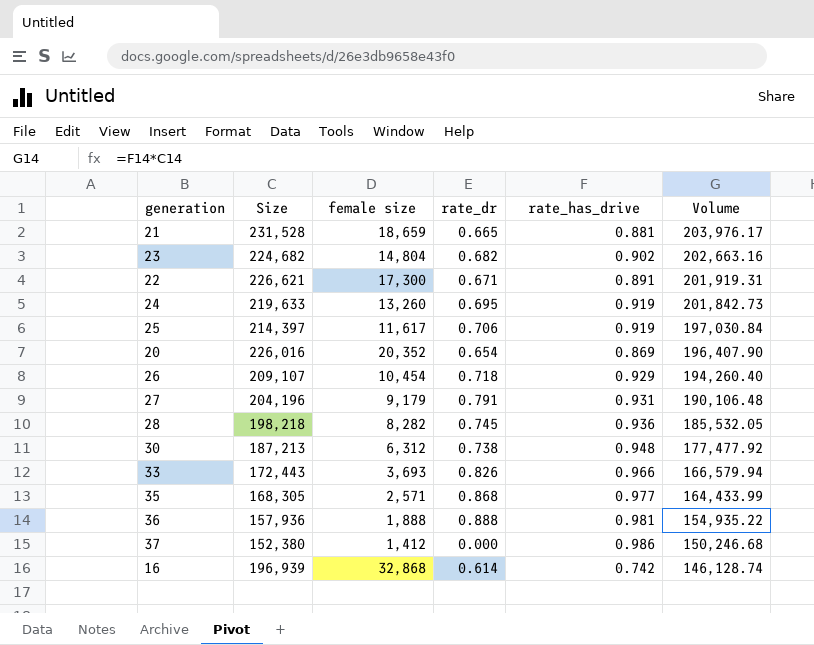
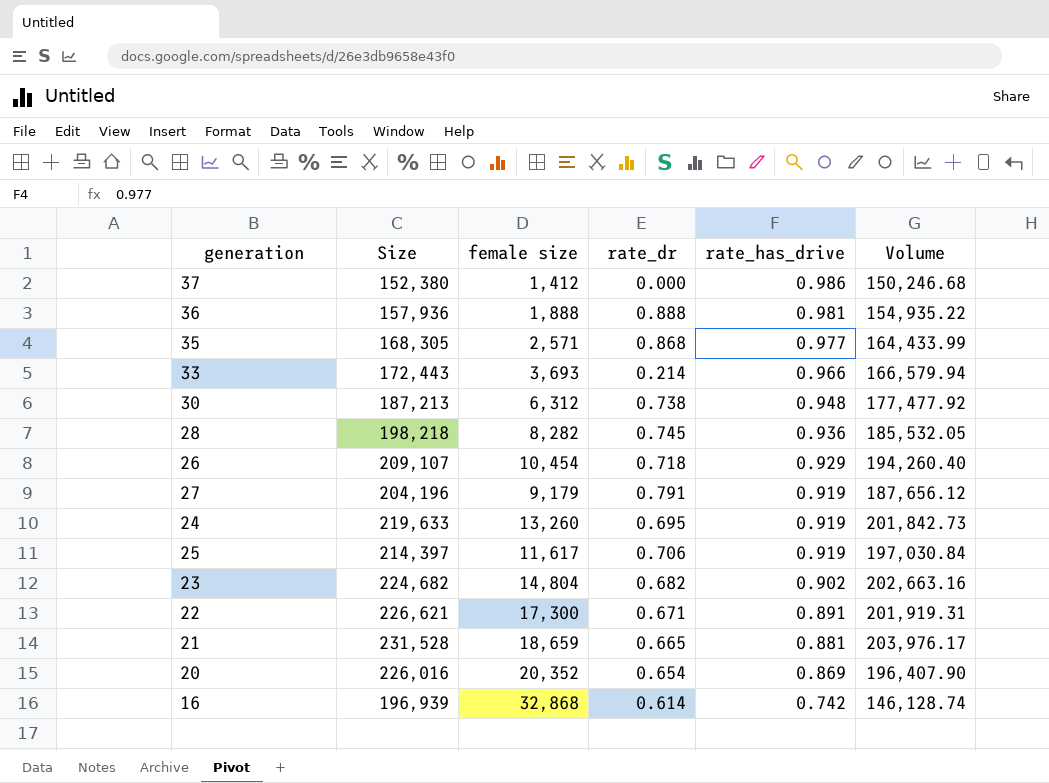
row order: Volume descending -> rate_has_drive descending
33 | rate_dr: 0.826 -> 0.214
27 | rate_has_drive: 0.931 -> 0.919
27 | Volume: 190,106.48 -> 187,656.12

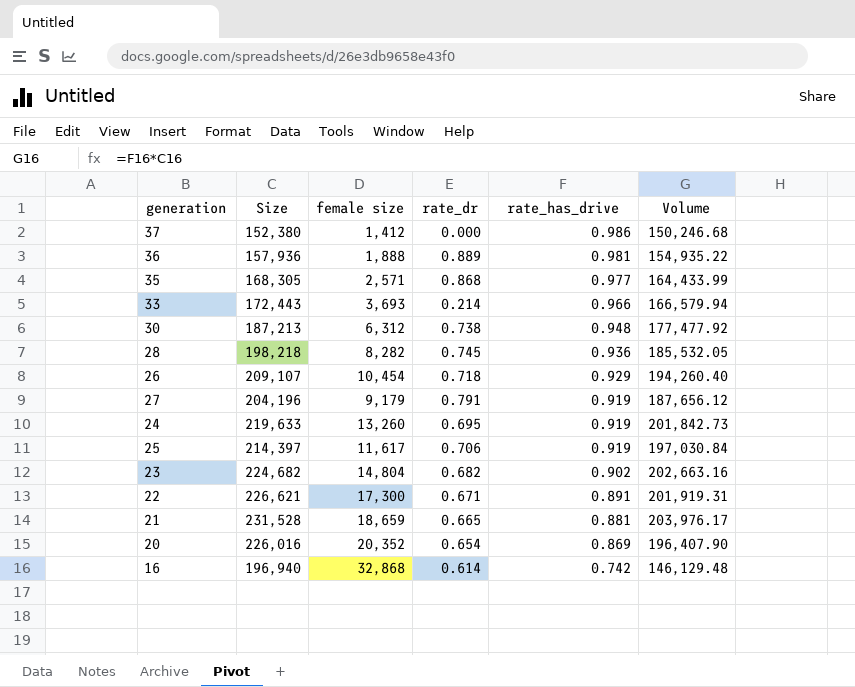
36 | rate_dr: 0.888 -> 0.889
16 | Size: 196,939 -> 196,940
16 | Volume: 146,128.74 -> 146,129.48

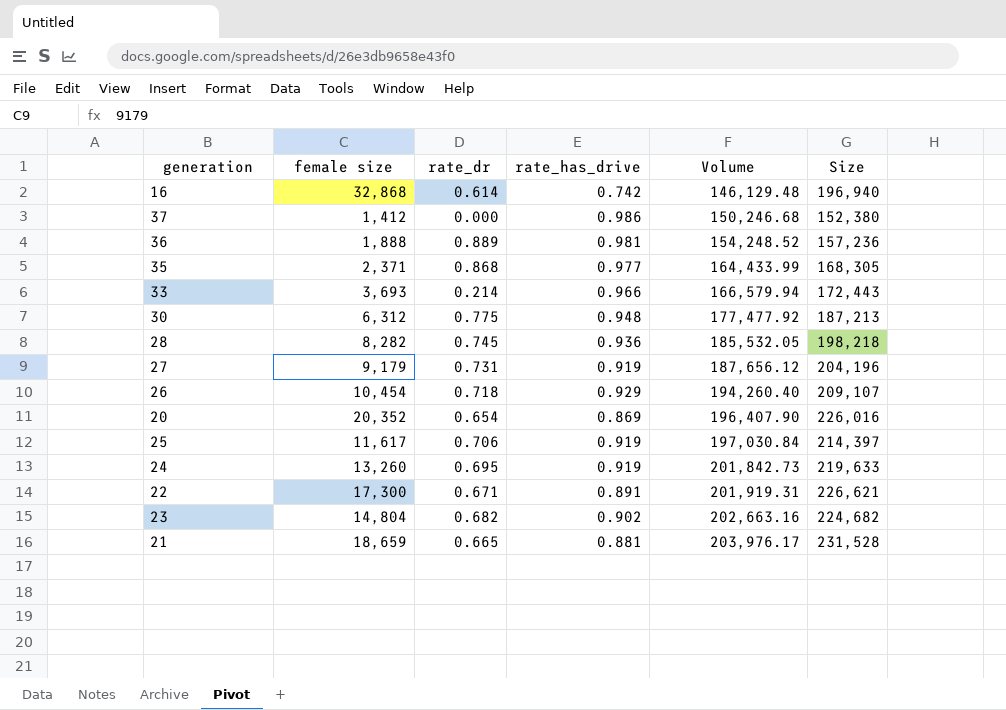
row order: rate_has_drive descending -> Volume ascending
column Size | position: 2 -> 6
36 | Volume: 154,935.22 -> 154,248.52
36 | Size: 157,936 -> 157,236
35 | female size: 2,571 -> 2,371
30 | rate_dr: 0.738 -> 0.775
27 | rate_dr: 0.791 -> 0.731

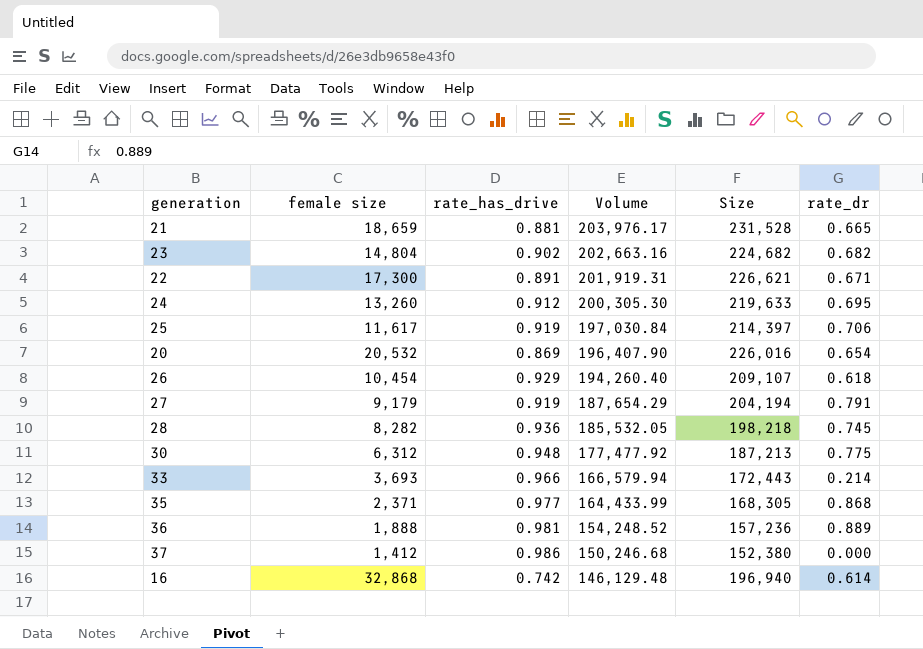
row order: Volume ascending -> Volume descending
column rate_dr | position: 3 -> 6
24 | rate_has_drive: 0.919 -> 0.912
24 | Volume: 201,842.73 -> 200,305.30
20 | female size: 20,352 -> 20,532
26 | rate_dr: 0.718 -> 0.618
27 | Volume: 187,656.12 -> 187,654.29
27 | Size: 204,196 -> 204,194
27 | rate_dr: 0.731 -> 0.791

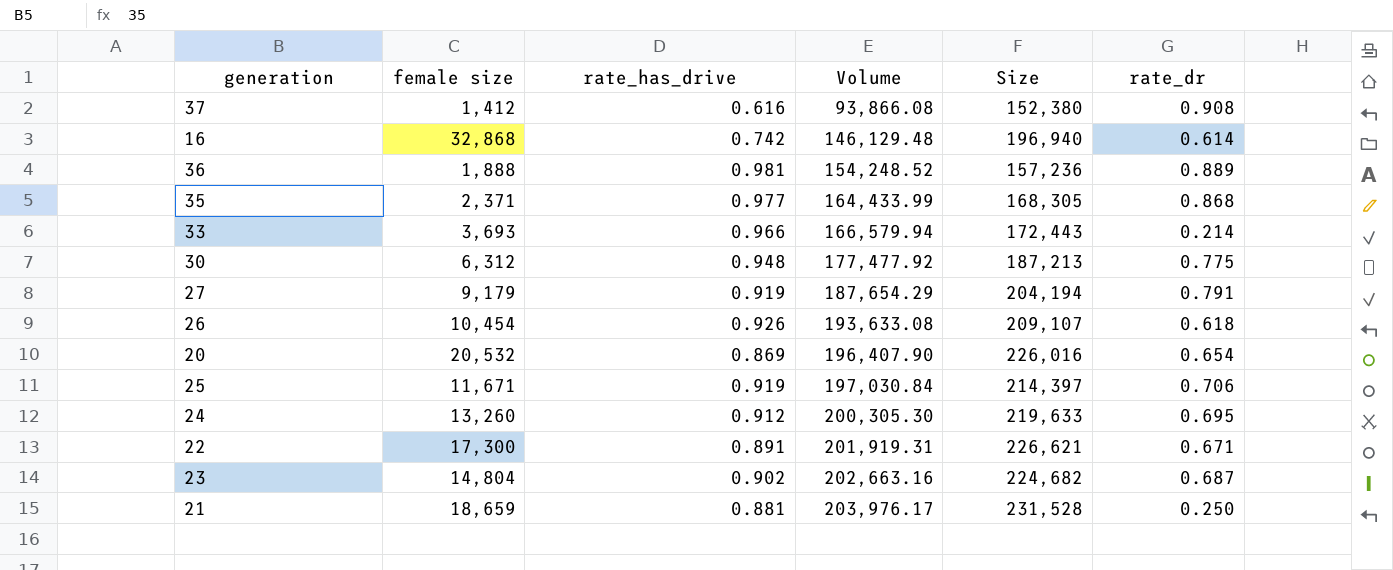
row order: Volume descending -> Volume ascending
row 28: 8,282 | 0.936 | 185,532.05 | 198,218 | 0.745 -> none
37 | rate_has_drive: 0.986 -> 0.616
37 | Volume: 150,246.68 -> 93,866.08
37 | rate_dr: 0.000 -> 0.908
26 | rate_has_drive: 0.929 -> 0.926
26 | Volume: 194,260.40 -> 193,633.08
25 | female size: 11,617 -> 11,671
23 | rate_dr: 0.682 -> 0.687
21 | rate_dr: 0.665 -> 0.250

